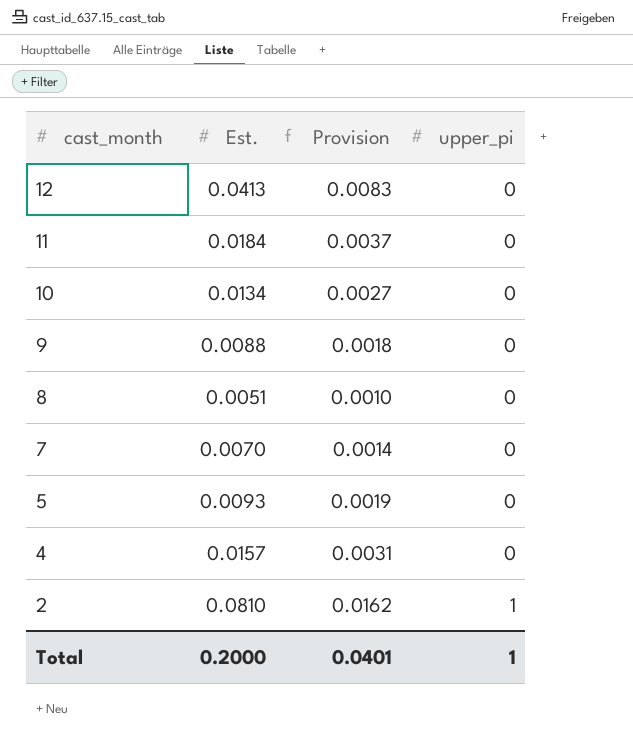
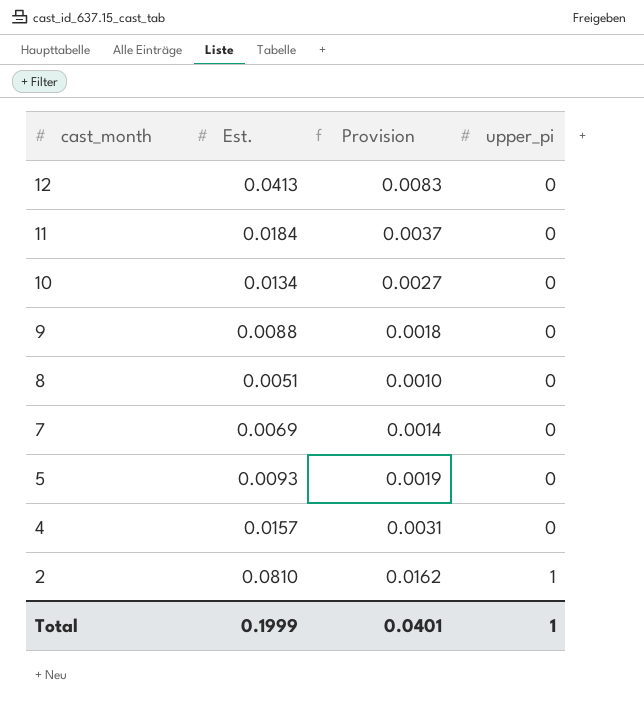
7 | Est.: 0.0070 -> 0.0069
Total | Est.: 0.2000 -> 0.1999

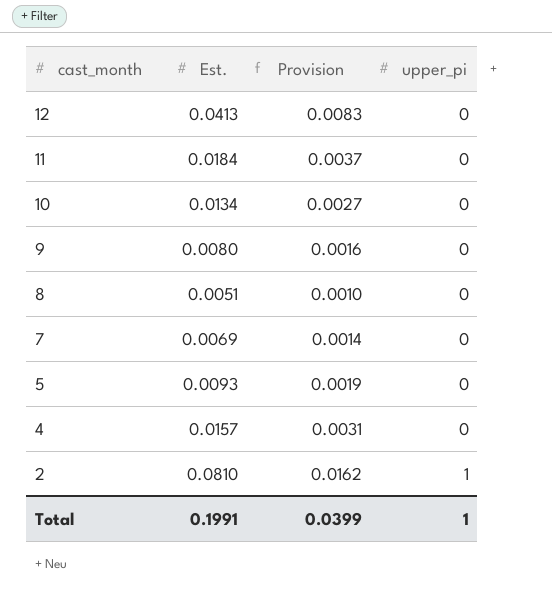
9 | Est.: 0.0088 -> 0.0080
9 | Provision: 0.0018 -> 0.0016
Total | Est.: 0.1999 -> 0.1991
Total | Provision: 0.0401 -> 0.0399

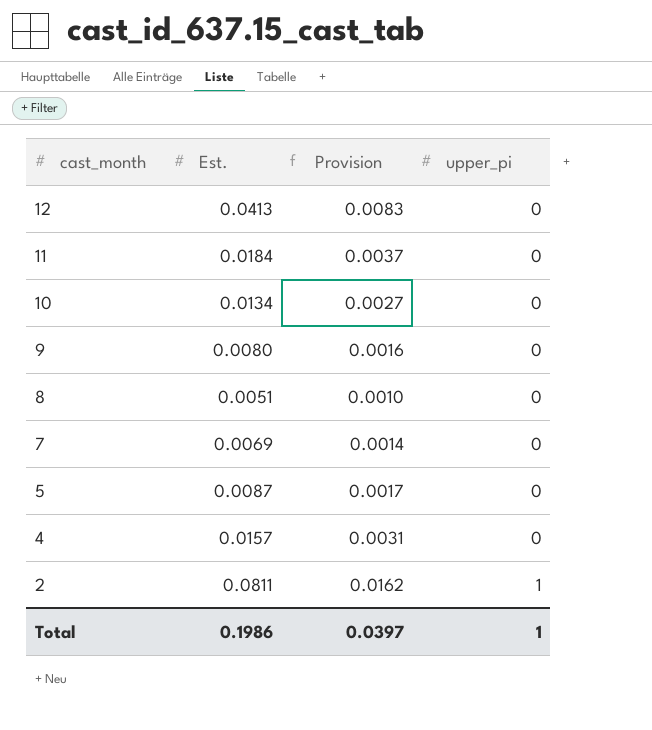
5 | Est.: 0.0093 -> 0.0087
5 | Provision: 0.0019 -> 0.0017
2 | Est.: 0.0810 -> 0.0811
Total | Est.: 0.1991 -> 0.1986
Total | Provision: 0.0399 -> 0.0397

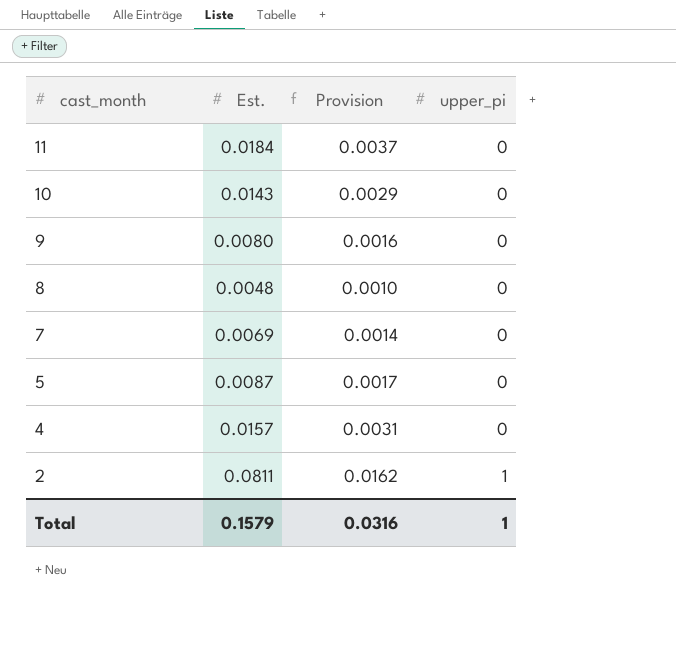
row 12: 0.0413 | 0.0083 | 0 -> none
10 | Est.: 0.0134 -> 0.0143
10 | Provision: 0.0027 -> 0.0029
8 | Est.: 0.0051 -> 0.0048
Total | Est.: 0.1986 -> 0.1579
Total | Provision: 0.0397 -> 0.0316

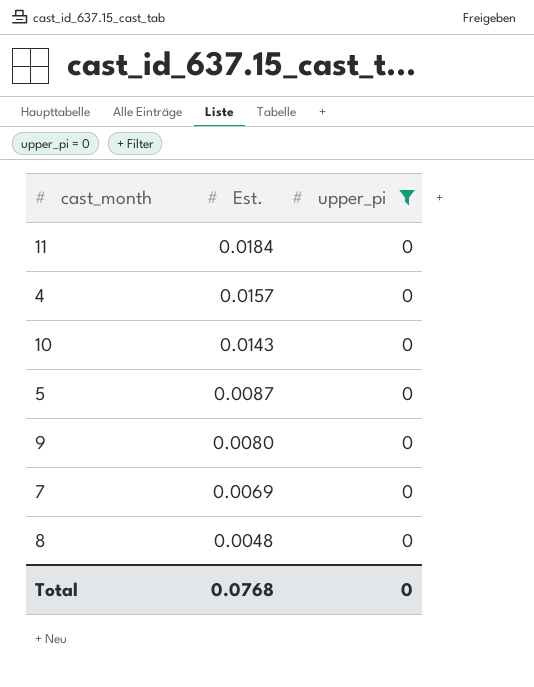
filter: none -> upper_pi = 0
row order: cast_month descending -> Est. descending
column Provision | formula: [Est.] * 0.2 -> none
Total | Est.: 0.1579 -> 0.0768
Total | upper_pi: 1 -> 0

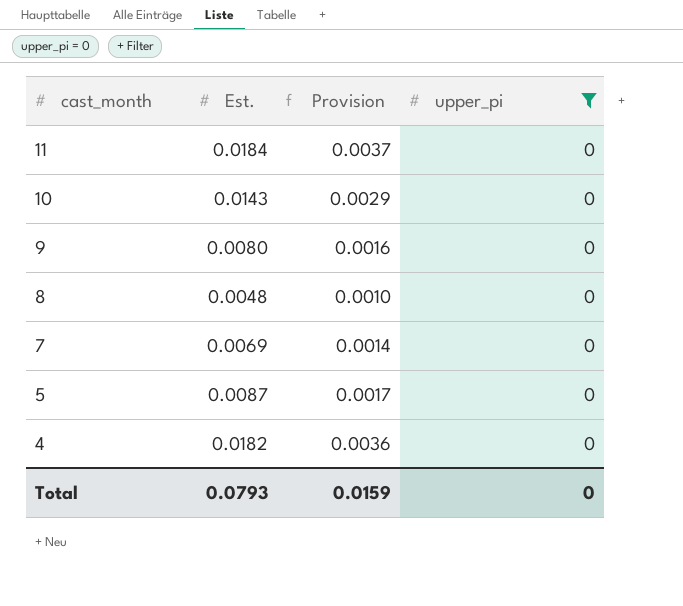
row order: Est. descending -> cast_month descending
column Provision | formula: none -> [Est.] * 0.2
4 | Est.: 0.0157 -> 0.0182
Total | Est.: 0.0768 -> 0.0793

